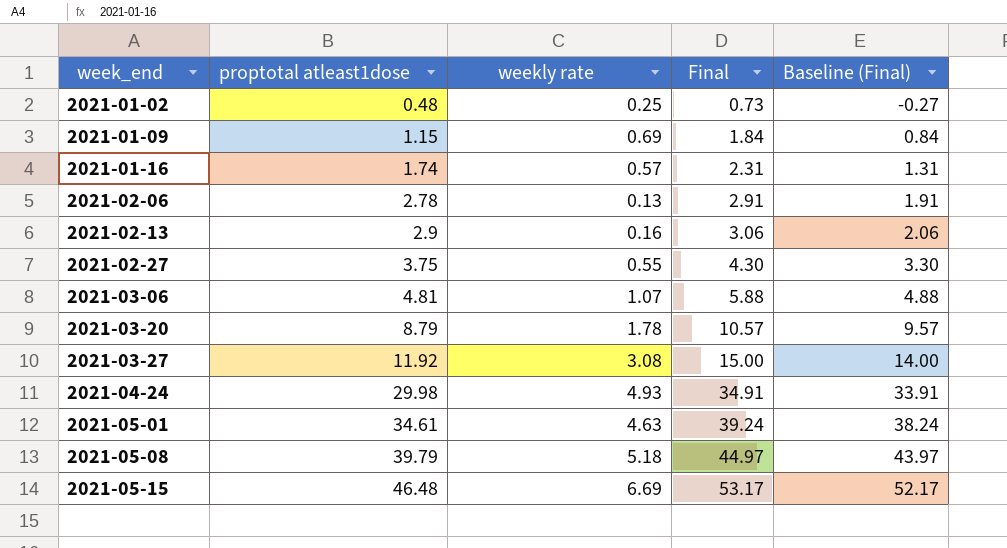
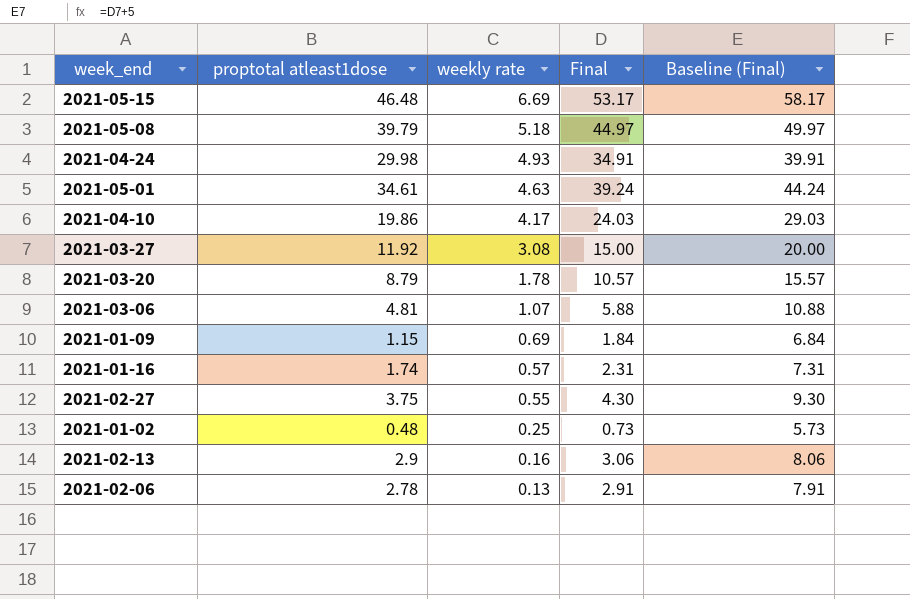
row order: week_end ascending -> weekly rate descending
column Baseline (Final) | formula: [Final] - 1 -> [Final] + 5
row 2021-04-10: none -> 19.86 | 4.17 | 24.03 | 29.03

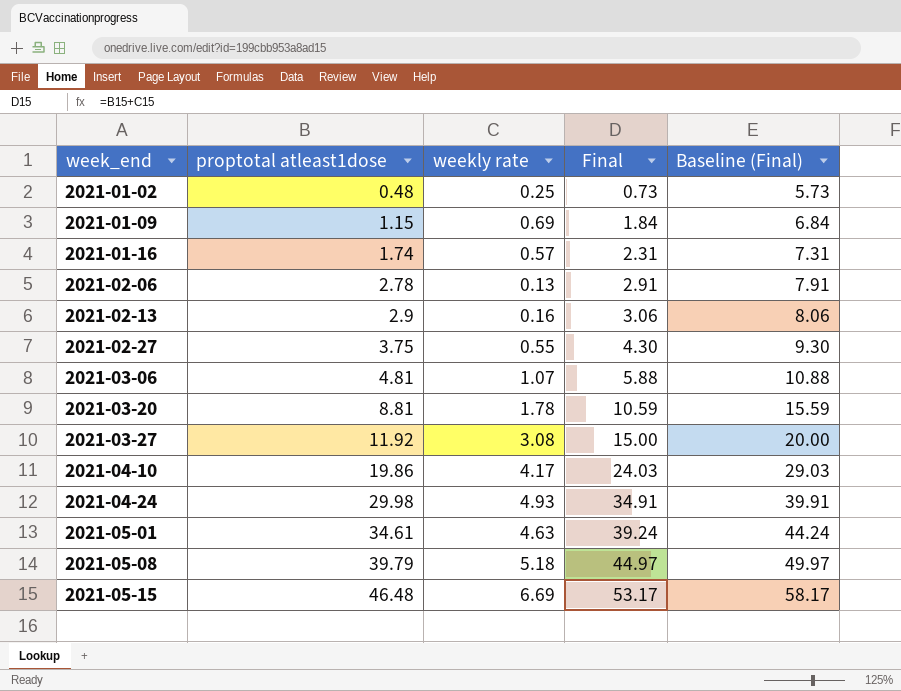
row order: weekly rate descending -> week_end ascending
2021-03-20 | proptotal atleast1dose: 8.79 -> 8.81
2021-03-20 | Final: 10.57 -> 10.59
2021-03-20 | Baseline (Final): 15.57 -> 15.59

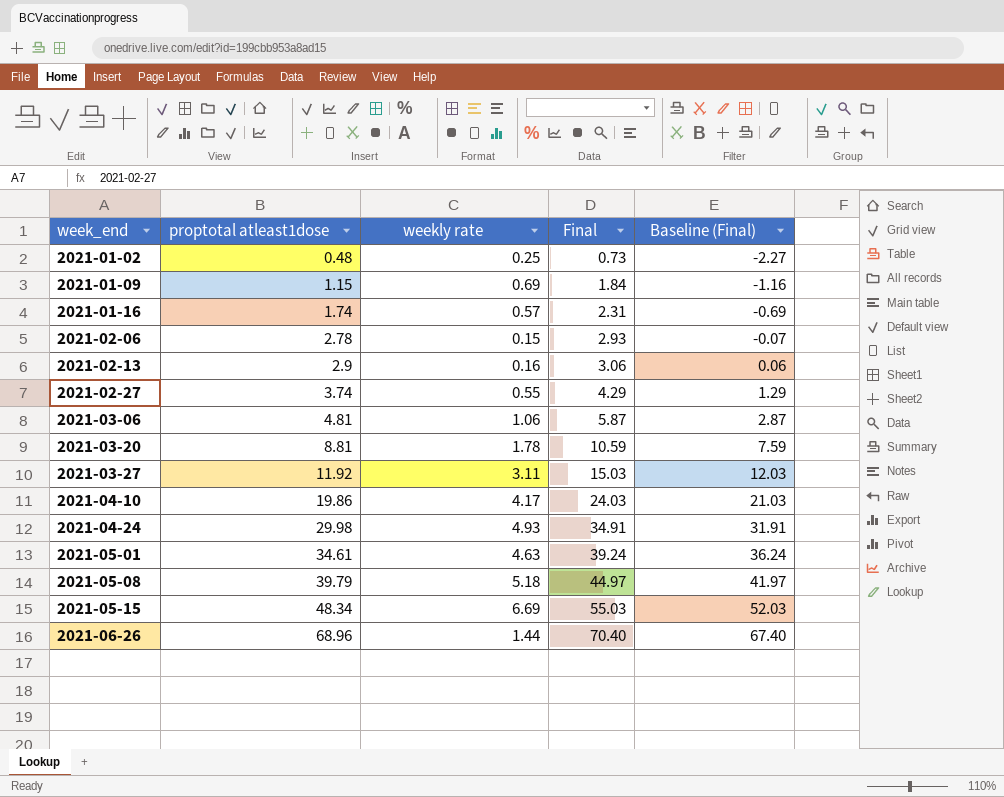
column Baseline (Final) | formula: [Final] + 5 -> [Final] - 3
2021-02-06 | weekly rate: 0.13 -> 0.15
2021-02-06 | Final: 2.91 -> 2.93
2021-02-27 | proptotal atleast1dose: 3.75 -> 3.74
2021-02-27 | Final: 4.30 -> 4.29
2021-03-06 | weekly rate: 1.07 -> 1.06
2021-03-06 | Final: 5.88 -> 5.87
2021-03-27 | weekly rate: 3.08 -> 3.11
2021-03-27 | Final: 15.00 -> 15.03
2021-05-15 | proptotal atleast1dose: 46.48 -> 48.34
2021-05-15 | Final: 53.17 -> 55.03
row 2021-06-26: none -> 68.96 | 1.44 | 70.40 | 67.40

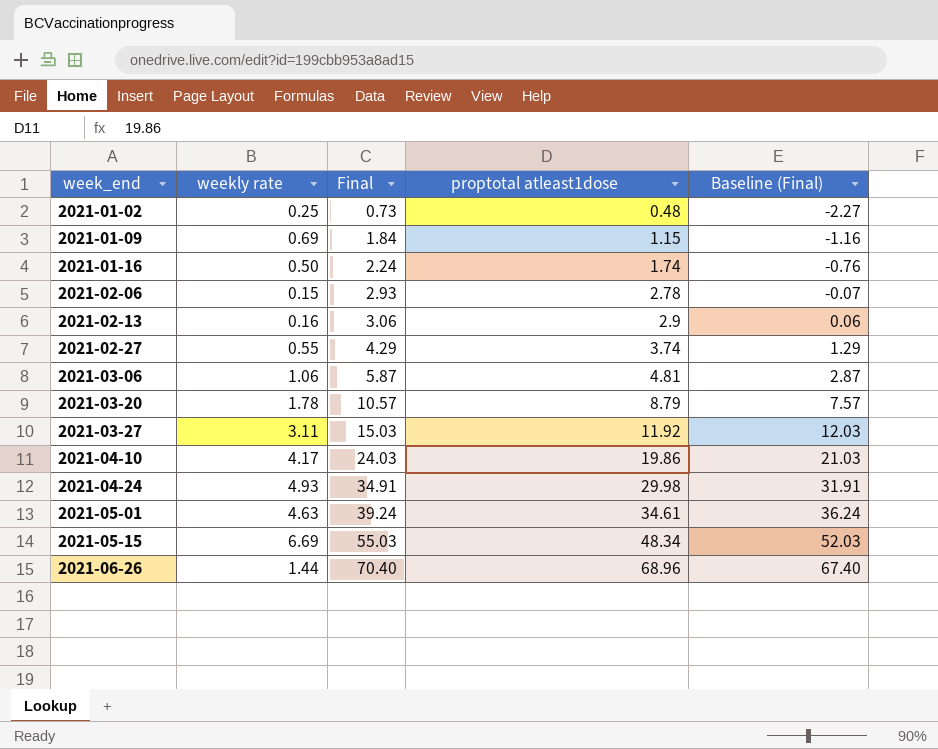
column proptotal atleast1dose | position: 2 -> 4
row 2021-05-08: 39.79 | 5.18 | 44.97 | 41.97 -> none
2021-01-16 | weekly rate: 0.57 -> 0.50
2021-01-16 | Final: 2.31 -> 2.24
2021-01-16 | Baseline (Final): -0.69 -> -0.76
2021-03-20 | Final: 10.59 -> 10.57
2021-03-20 | proptotal atleast1dose: 8.81 -> 8.79
2021-03-20 | Baseline (Final): 7.59 -> 7.57

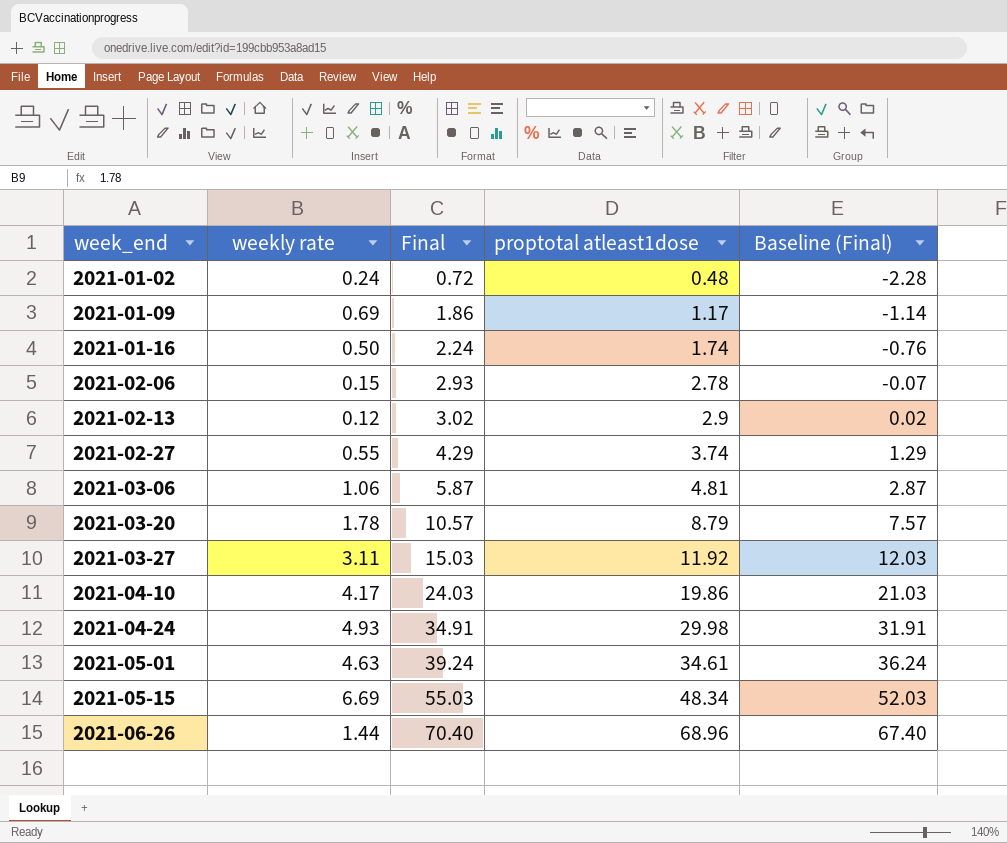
2021-01-02 | weekly rate: 0.25 -> 0.24
2021-01-02 | Final: 0.73 -> 0.72
2021-01-02 | Baseline (Final): -2.27 -> -2.28
2021-01-09 | Final: 1.84 -> 1.86
2021-01-09 | proptotal atleast1dose: 1.15 -> 1.17
2021-01-09 | Baseline (Final): -1.16 -> -1.14
2021-02-13 | weekly rate: 0.16 -> 0.12
2021-02-13 | Final: 3.06 -> 3.02
2021-02-13 | Baseline (Final): 0.06 -> 0.02

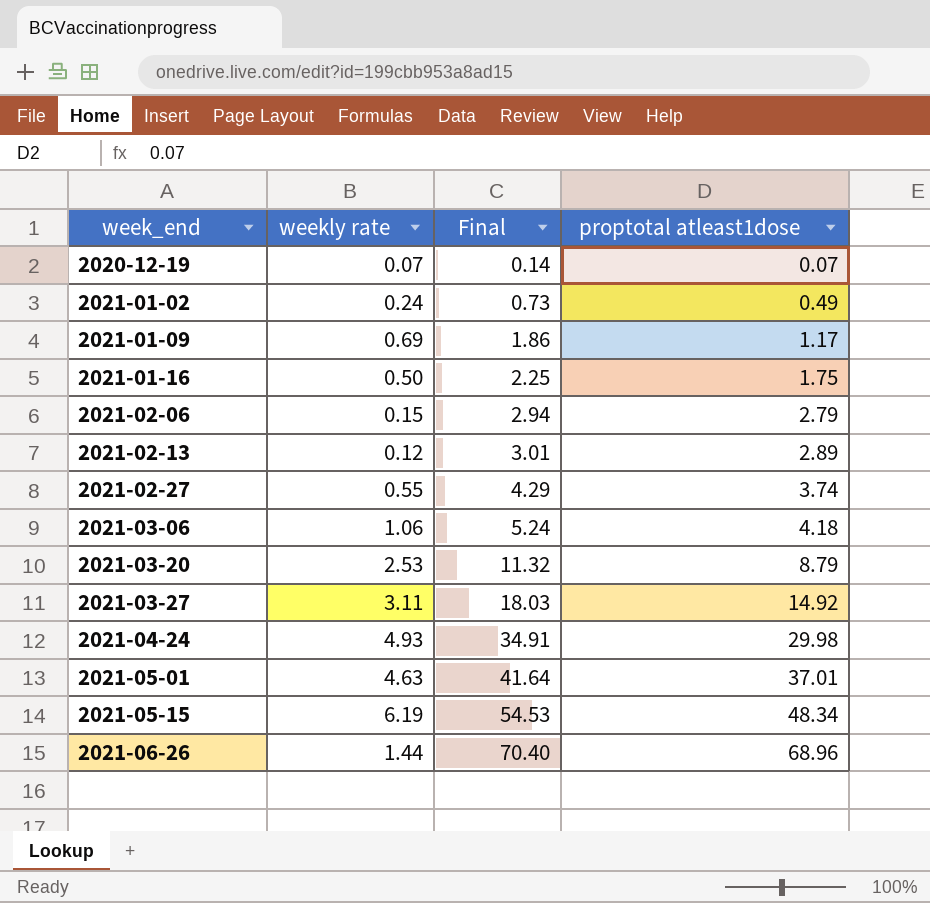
column Baseline (Final) | formula: [Final] - 3 -> none
row 2021-04-10: 4.17 | 24.03 | 19.86 | 21.03 -> none
row 2020-12-19: none -> 0.07 | 0.14 | 0.07
2021-01-02 | Final: 0.72 -> 0.73
2021-01-02 | proptotal atleast1dose: 0.48 -> 0.49
2021-01-16 | Final: 2.24 -> 2.25
2021-01-16 | proptotal atleast1dose: 1.74 -> 1.75
2021-02-06 | Final: 2.93 -> 2.94
2021-02-06 | proptotal atleast1dose: 2.78 -> 2.79
2021-02-13 | Final: 3.02 -> 3.01
2021-02-13 | proptotal atleast1dose: 2.9 -> 2.89
2021-03-06 | Final: 5.87 -> 5.24
2021-03-06 | proptotal atleast1dose: 4.81 -> 4.18
2021-03-20 | weekly rate: 1.78 -> 2.53
2021-03-20 | Final: 10.57 -> 11.32
2021-03-27 | Final: 15.03 -> 18.03
2021-03-27 | proptotal atleast1dose: 11.92 -> 14.92
2021-05-01 | Final: 39.24 -> 41.64
2021-05-01 | proptotal atleast1dose: 34.61 -> 37.01
2021-05-15 | weekly rate: 6.69 -> 6.19
2021-05-15 | Final: 55.03 -> 54.53

